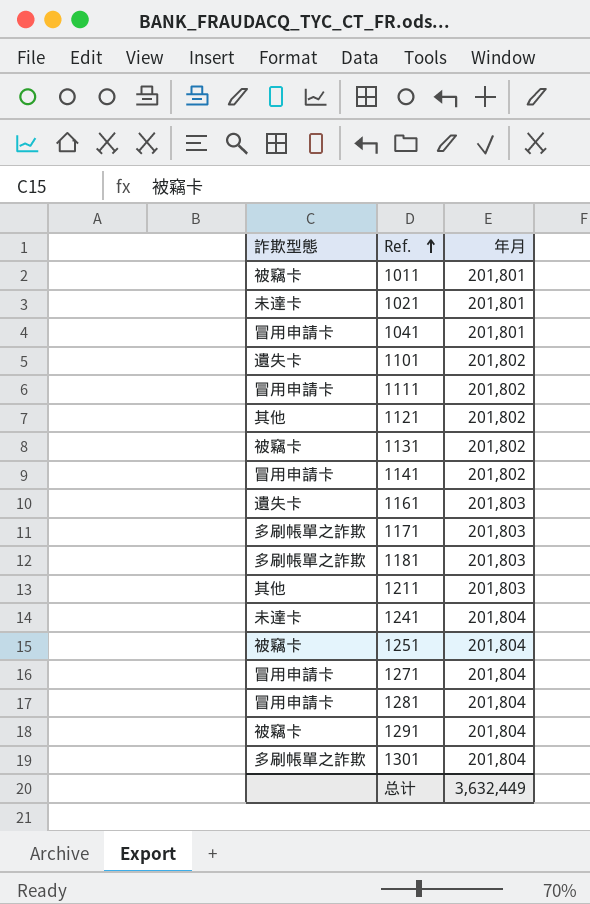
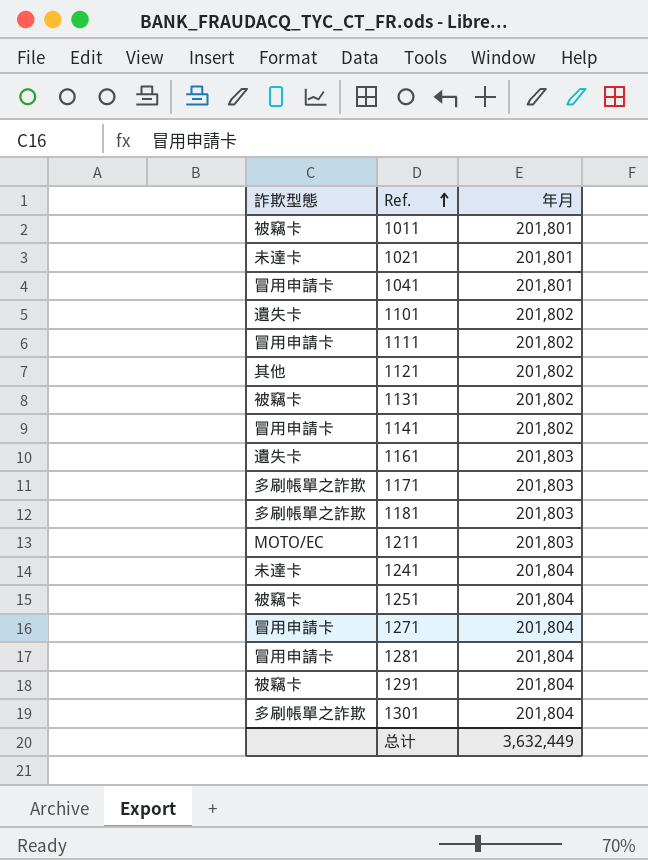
1211 | 詐欺型態: 其他 -> MOTO/EC

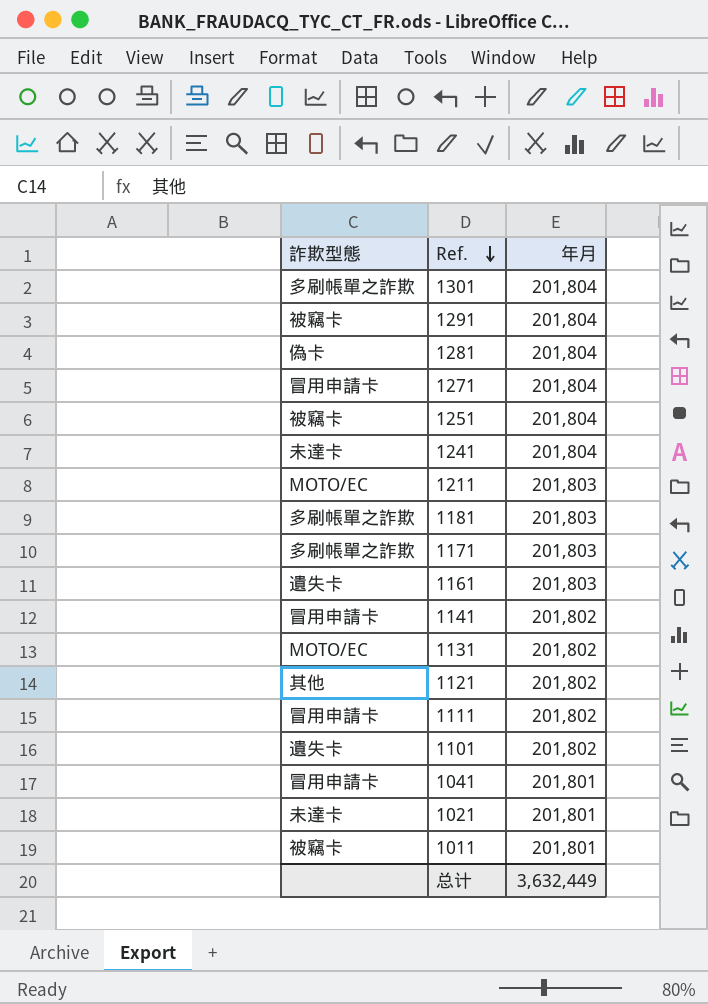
row order: Ref. ascending -> Ref. descending
1281 | 詐欺型態: 冒用申請卡 -> 偽卡
1131 | 詐欺型態: 被竊卡 -> MOTO/EC

